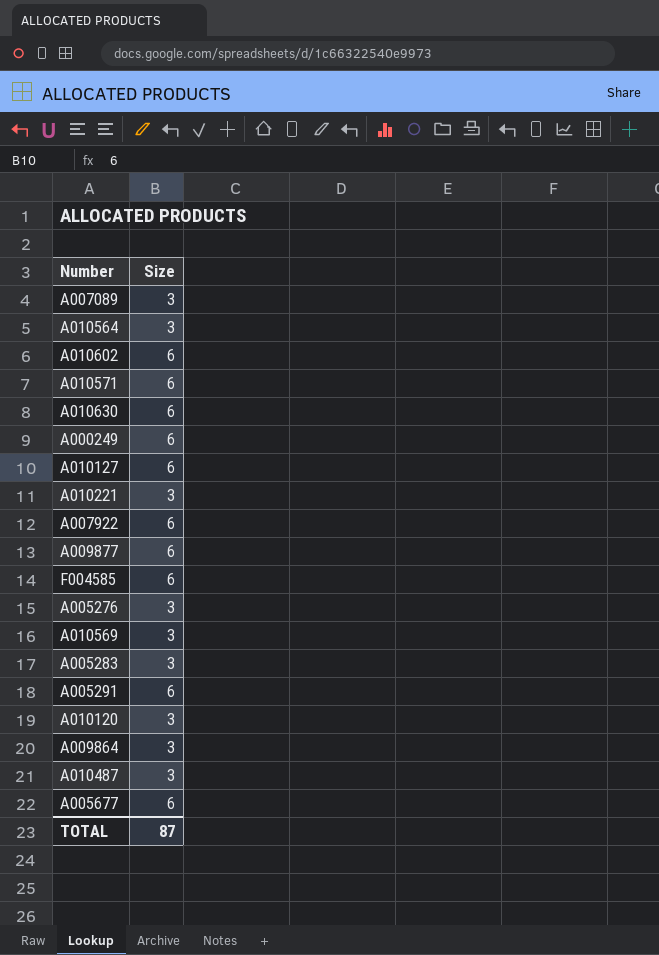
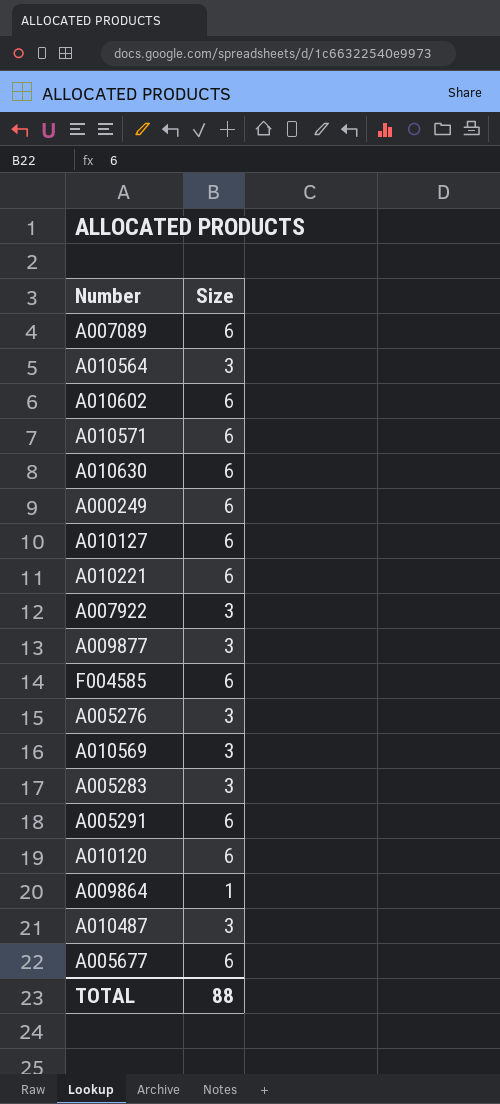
A007089 | Size: 3 -> 6
A010221 | Size: 3 -> 6
A007922 | Size: 6 -> 3
A009877 | Size: 6 -> 3
A010120 | Size: 3 -> 6
A009864 | Size: 3 -> 1
TOTAL | Size: 87 -> 88

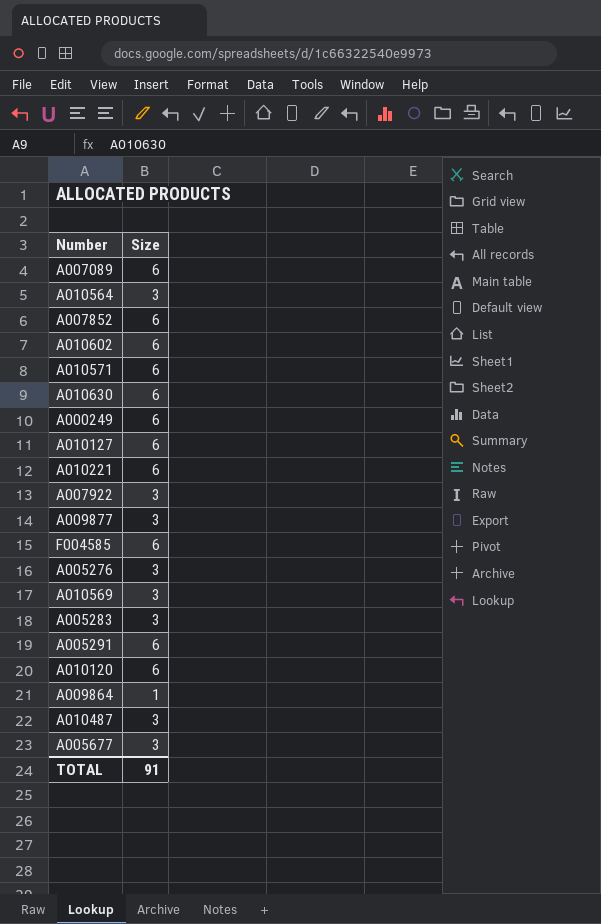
row A007852: none -> 6
A005677 | Size: 6 -> 3
TOTAL | Size: 88 -> 91

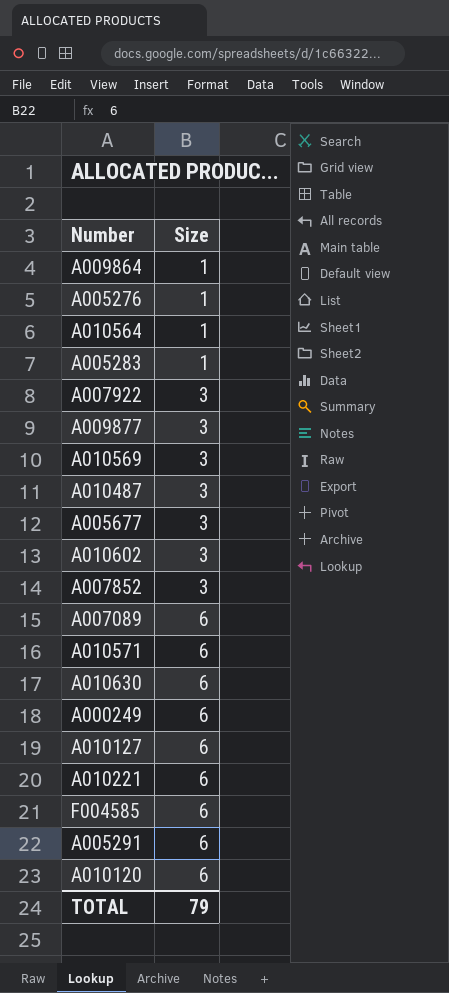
row order: none -> Size ascending
A005276 | Size: 3 -> 1
A010564 | Size: 3 -> 1
A005283 | Size: 3 -> 1
A010602 | Size: 6 -> 3
A007852 | Size: 6 -> 3
TOTAL | Size: 91 -> 79

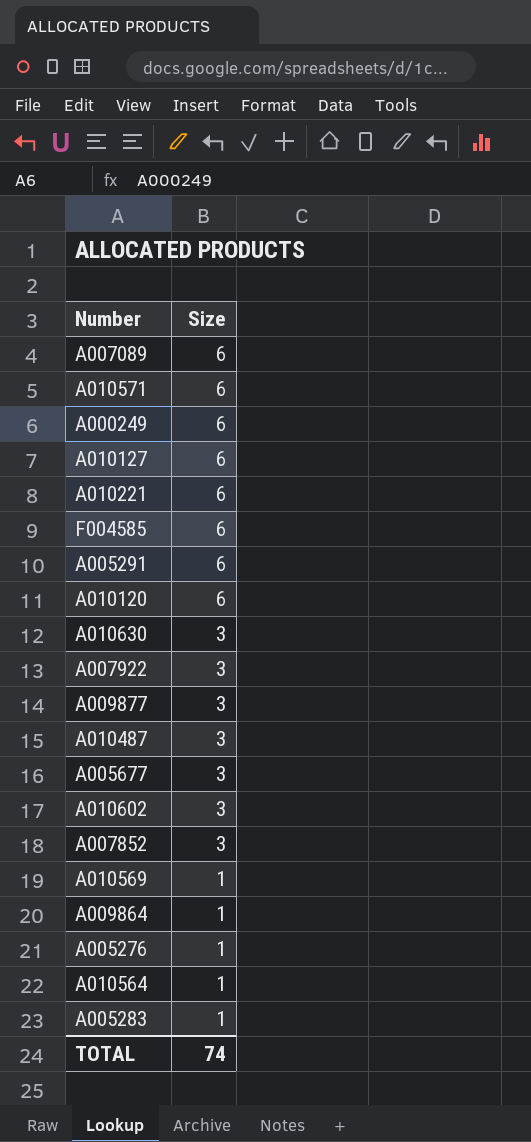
row order: Size ascending -> Size descending
A010630 | Size: 6 -> 3
A010569 | Size: 3 -> 1
TOTAL | Size: 79 -> 74

